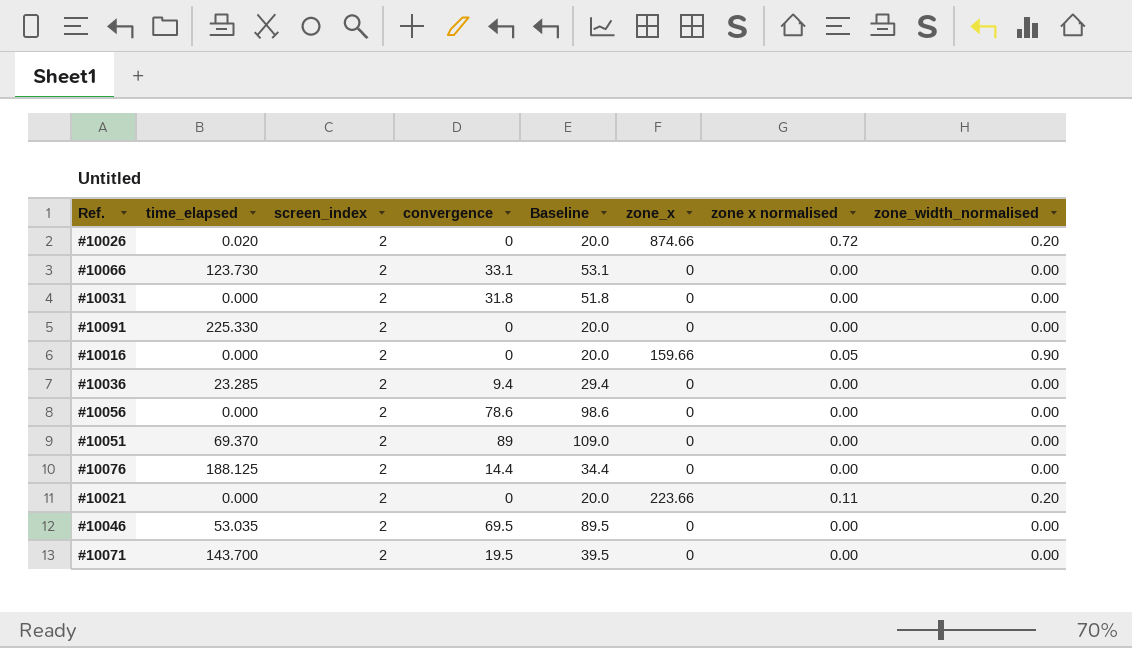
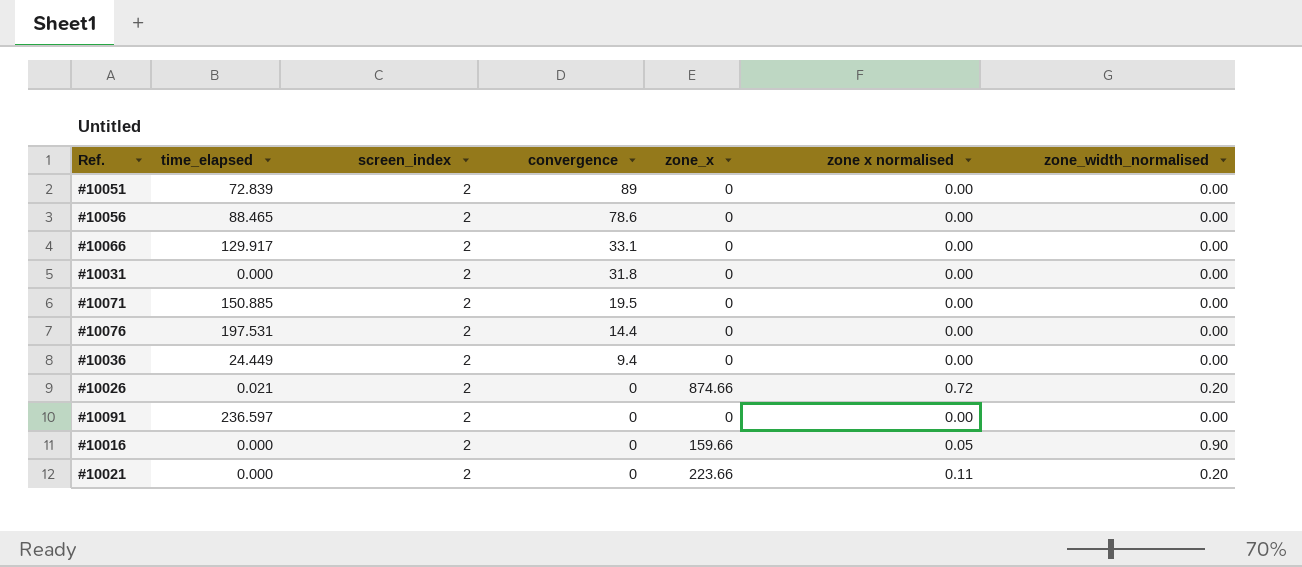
row order: none -> convergence descending
column Baseline | formula: [convergence] + 20 -> none
row #10046: 53.035 | 2 | 69.5 | 89.5 | 0 | 0.00 | 0.00 -> none
#10051 | time_elapsed: 69.370 -> 72.839
#10056 | time_elapsed: 0.000 -> 88.465
#10066 | time_elapsed: 123.730 -> 129.917
#10071 | time_elapsed: 143.700 -> 150.885
#10076 | time_elapsed: 188.125 -> 197.531
#10036 | time_elapsed: 23.285 -> 24.449
#10026 | time_elapsed: 0.020 -> 0.021
#10091 | time_elapsed: 225.330 -> 236.597

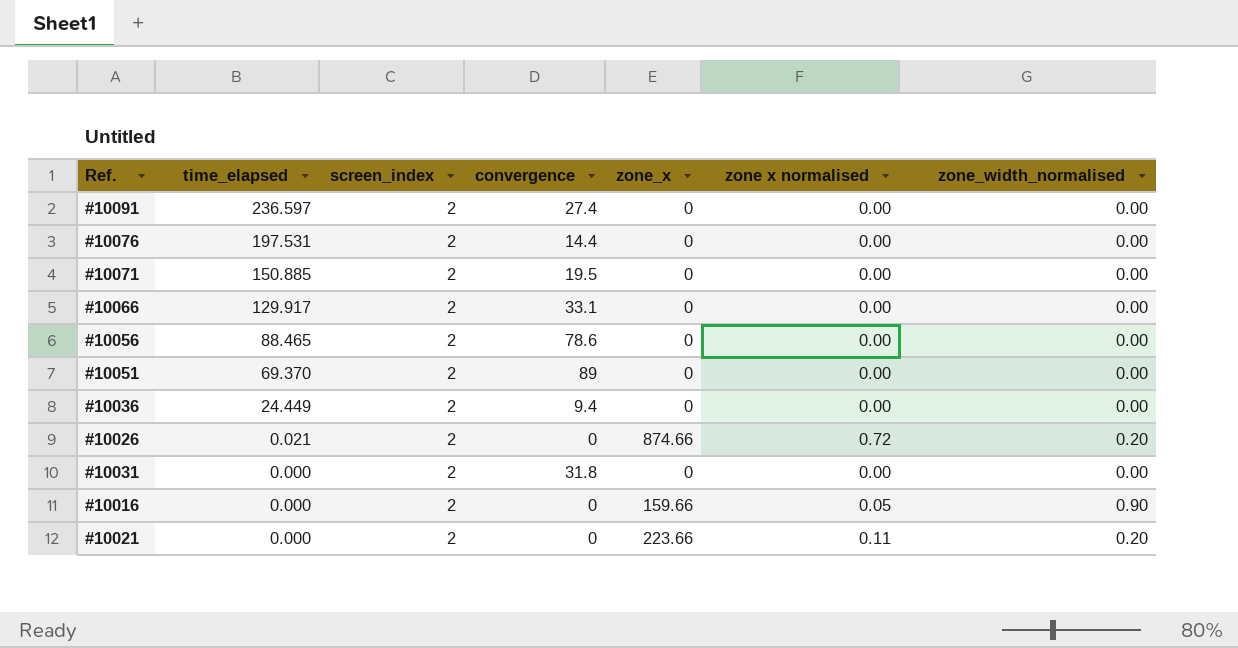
row order: convergence descending -> time_elapsed descending
#10091 | convergence: 0 -> 27.4
#10051 | time_elapsed: 72.839 -> 69.370

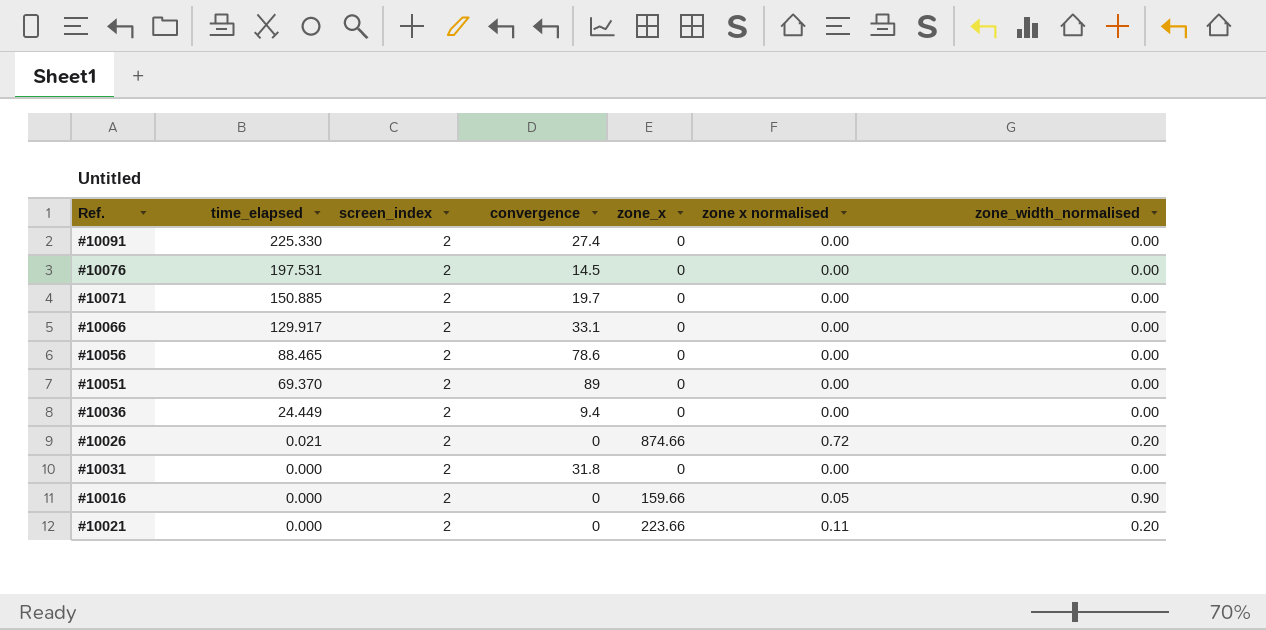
#10091 | time_elapsed: 236.597 -> 225.330
#10076 | convergence: 14.4 -> 14.5
#10071 | convergence: 19.5 -> 19.7

